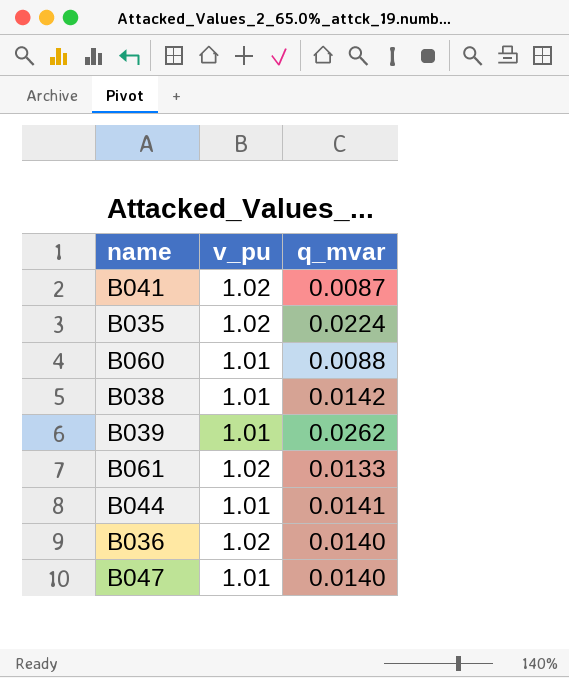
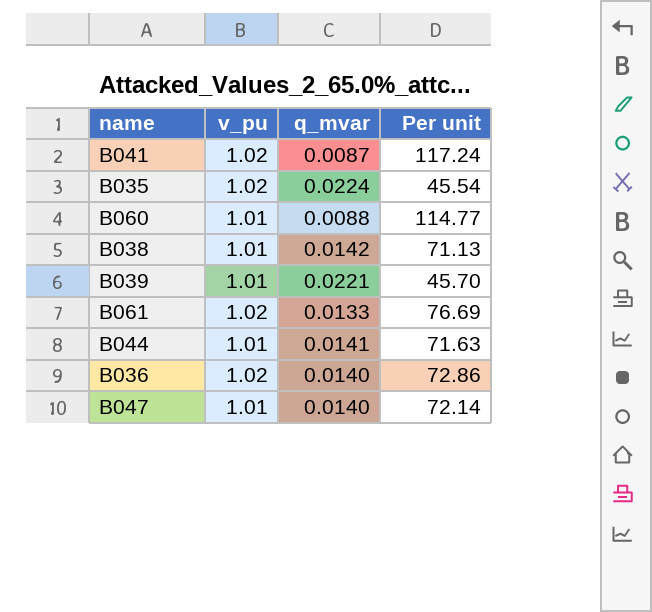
column Per unit | formula: none -> [v_pu] / [q_mvar]
B039 | q_mvar: 0.0262 -> 0.0221

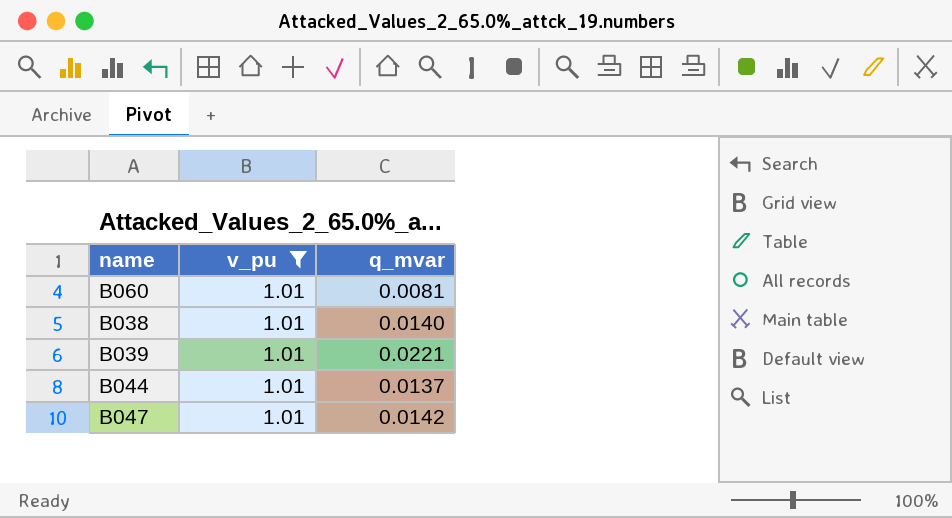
filter: none -> v_pu = 1.01
column Per unit | formula: [v_pu] / [q_mvar] -> none
B060 | q_mvar: 0.0088 -> 0.0081
B038 | q_mvar: 0.0142 -> 0.0140
B044 | q_mvar: 0.0141 -> 0.0137
B047 | q_mvar: 0.0140 -> 0.0142

